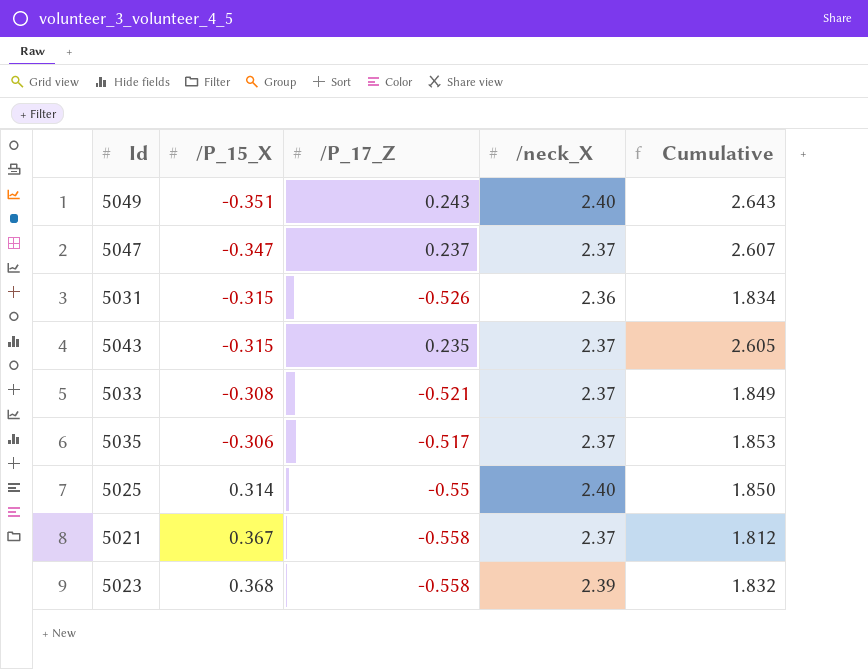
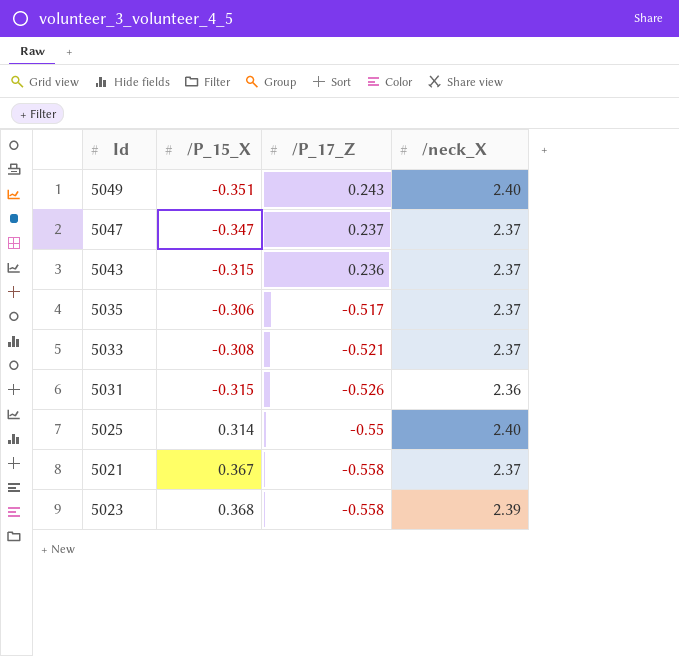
row order: /P_15_X ascending -> /P_17_Z descending
column Cumulative | formula: [/P_17_Z] + [/neck_X] -> none
5043 | /P_17_Z: 0.235 -> 0.236

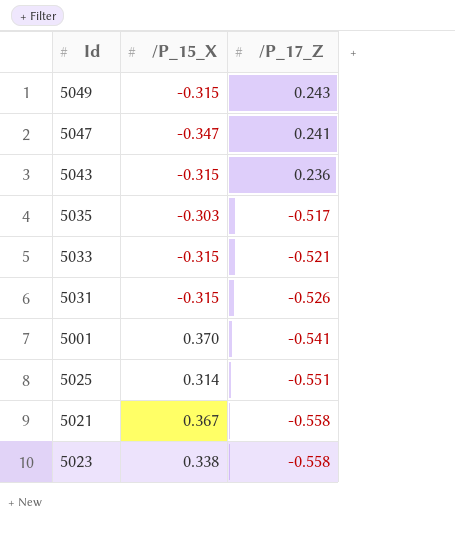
column /neck_X | position: 4 -> none
5049 | /P_15_X: -0.351 -> -0.315
5047 | /P_17_Z: 0.237 -> 0.241
5035 | /P_15_X: -0.306 -> -0.303
5033 | /P_15_X: -0.308 -> -0.315
row 5001: none -> 0.370 | -0.541
5025 | /P_17_Z: -0.55 -> -0.551
5023 | /P_15_X: 0.368 -> 0.338

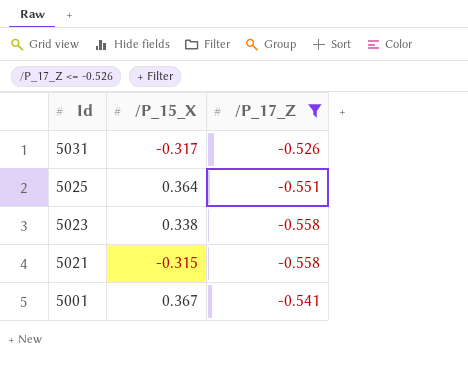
filter: none -> /P_17_Z <= -0.526
row order: /P_17_Z descending -> Id descending
5031 | /P_15_X: -0.315 -> -0.317
5025 | /P_15_X: 0.314 -> 0.364
5021 | /P_15_X: 0.367 -> -0.315
5001 | /P_15_X: 0.370 -> 0.367

